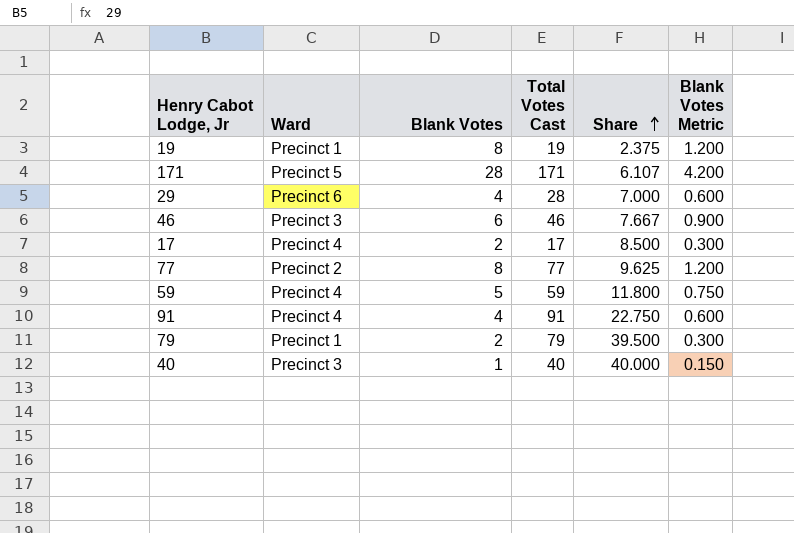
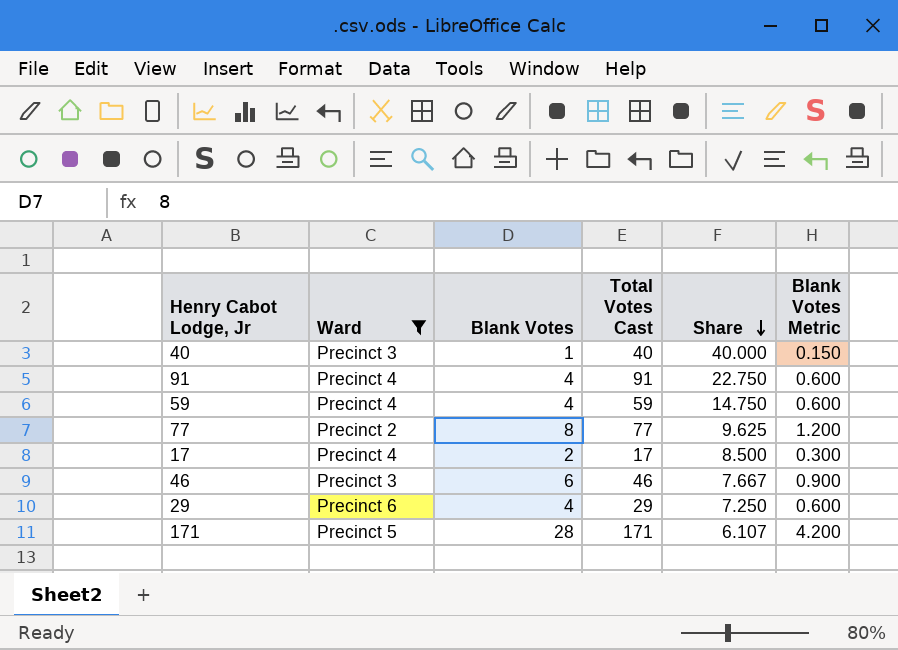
filter: none -> Ward != Precinct 1
row order: Share ascending -> Share descending
59 | Blank Votes: 5 -> 4
59 | Share: 11.800 -> 14.750
59 | Blank Votes Metric: 0.750 -> 0.600
29 | Total Votes Cast: 28 -> 29
29 | Share: 7.000 -> 7.250

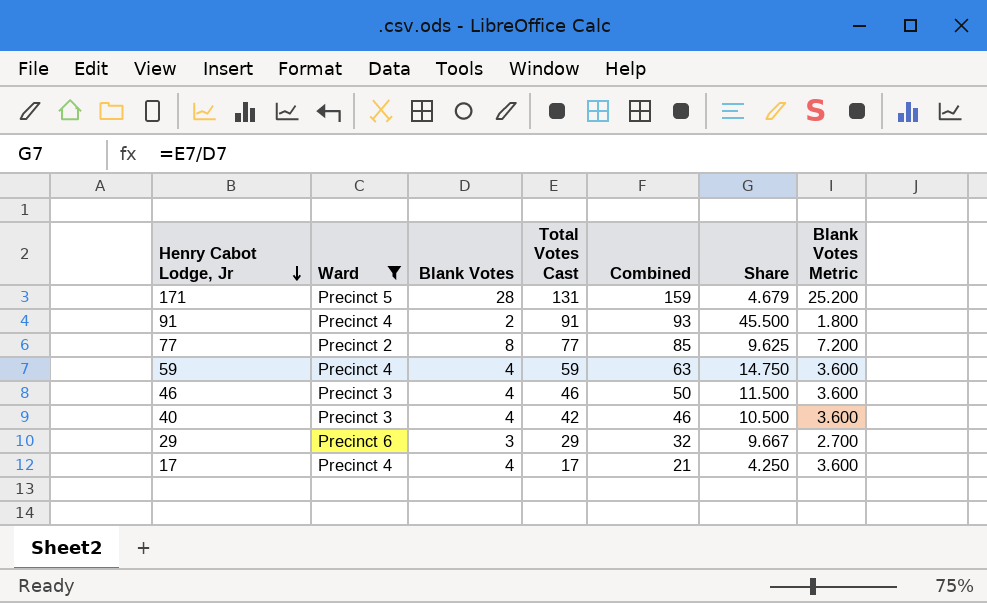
row order: Share descending -> Henry Cabot Lodge, Jr descending
column Combined | formula: none -> [Blank Votes] + [Total Votes Cast]
column Blank Votes Metric | formula: [Blank Votes] * 0.15 -> [Blank Votes] * 0.9
171 | Total Votes Cast: 171 -> 131
171 | Share: 6.107 -> 4.679
91 | Blank Votes: 4 -> 2
91 | Share: 22.750 -> 45.500
46 | Blank Votes: 6 -> 4
46 | Share: 7.667 -> 11.500
40 | Blank Votes: 1 -> 4
40 | Total Votes Cast: 40 -> 42
40 | Share: 40.000 -> 10.500
29 | Blank Votes: 4 -> 3
29 | Share: 7.250 -> 9.667
17 | Blank Votes: 2 -> 4
17 | Share: 8.500 -> 4.250

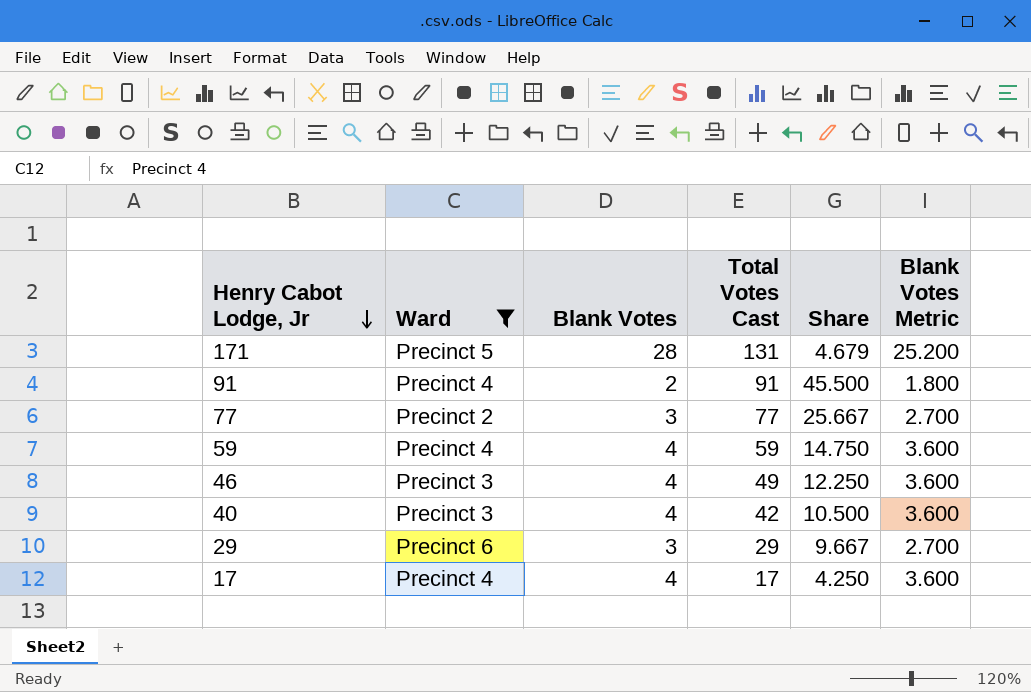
column Combined | formula: [Blank Votes] + [Total Votes Cast] -> none
77 | Blank Votes: 8 -> 3
77 | Share: 9.625 -> 25.667
77 | Blank Votes Metric: 7.200 -> 2.700
46 | Total Votes Cast: 46 -> 49
46 | Share: 11.500 -> 12.250

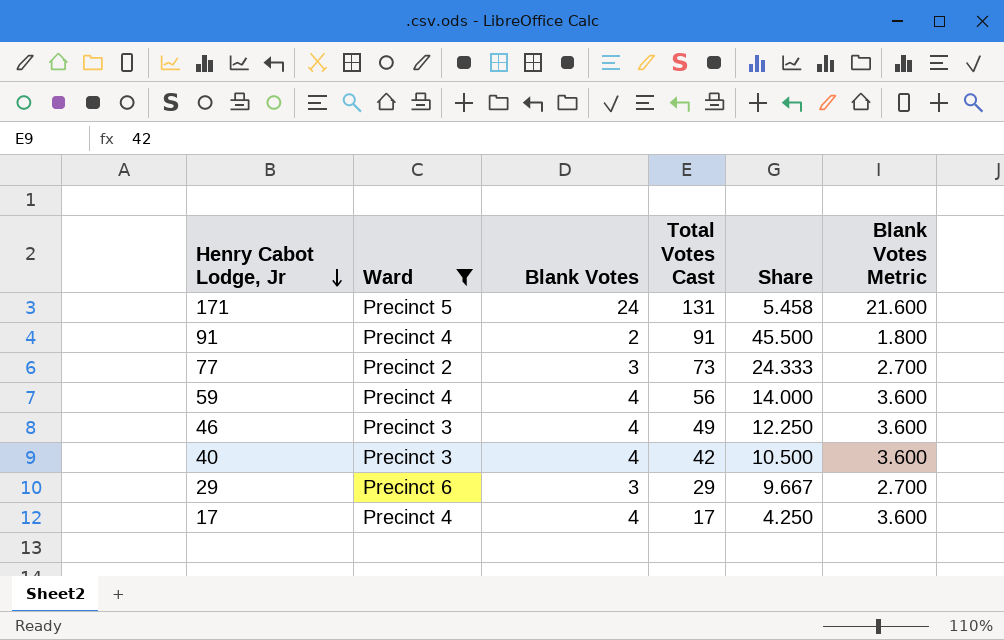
171 | Blank Votes: 28 -> 24
171 | Share: 4.679 -> 5.458
171 | Blank Votes Metric: 25.200 -> 21.600
77 | Total Votes Cast: 77 -> 73
77 | Share: 25.667 -> 24.333
59 | Total Votes Cast: 59 -> 56
59 | Share: 14.750 -> 14.000

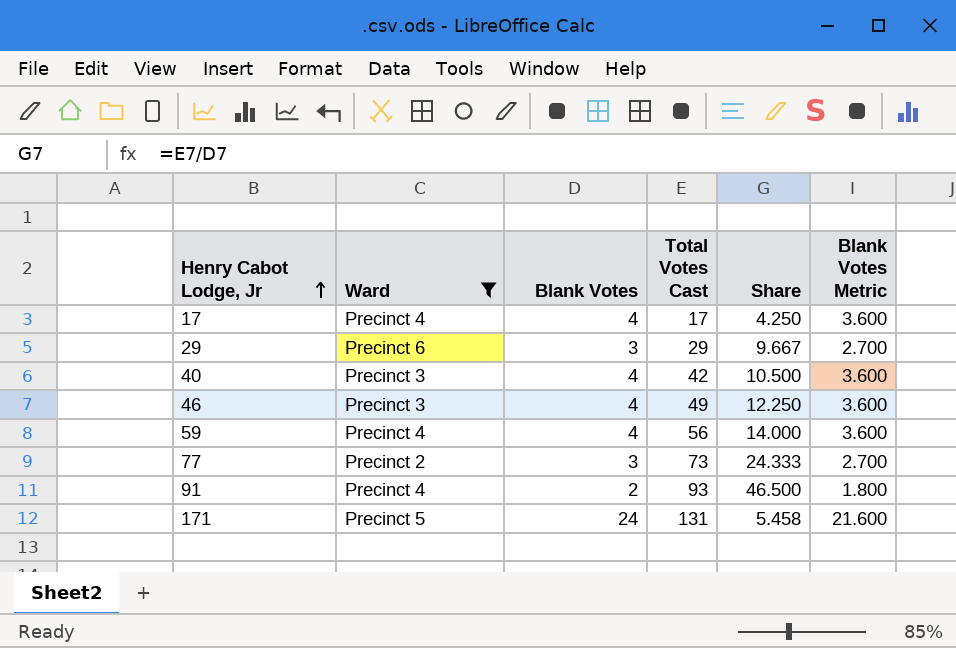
row order: Henry Cabot Lodge, Jr descending -> Henry Cabot Lodge, Jr ascending
91 | Total Votes Cast: 91 -> 93
91 | Share: 45.500 -> 46.500

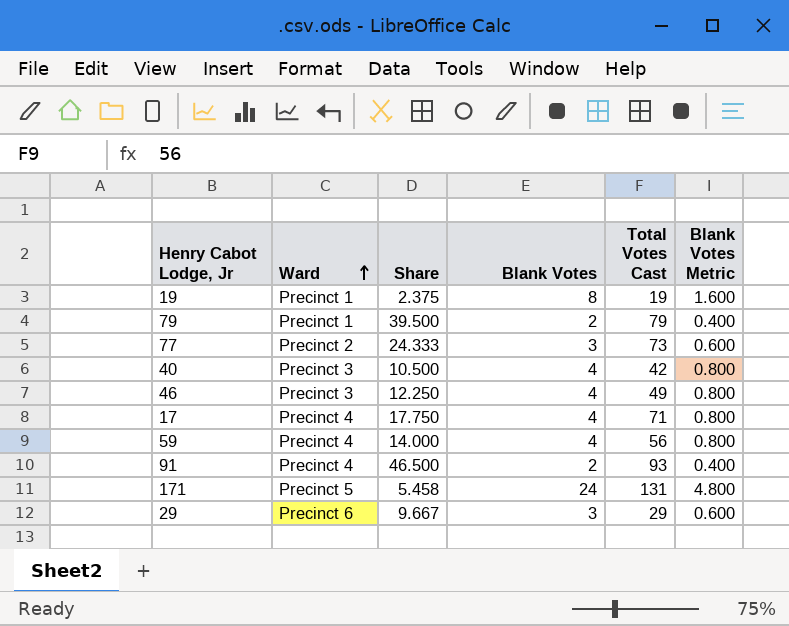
filter: Ward != Precinct 1 -> none
row order: Henry Cabot Lodge, Jr ascending -> Ward ascending
column Share | position: 5 -> 3
column Blank Votes Metric | formula: [Blank Votes] * 0.9 -> [Blank Votes] * 0.2
17 | Share: 4.250 -> 17.750
17 | Total Votes Cast: 17 -> 71

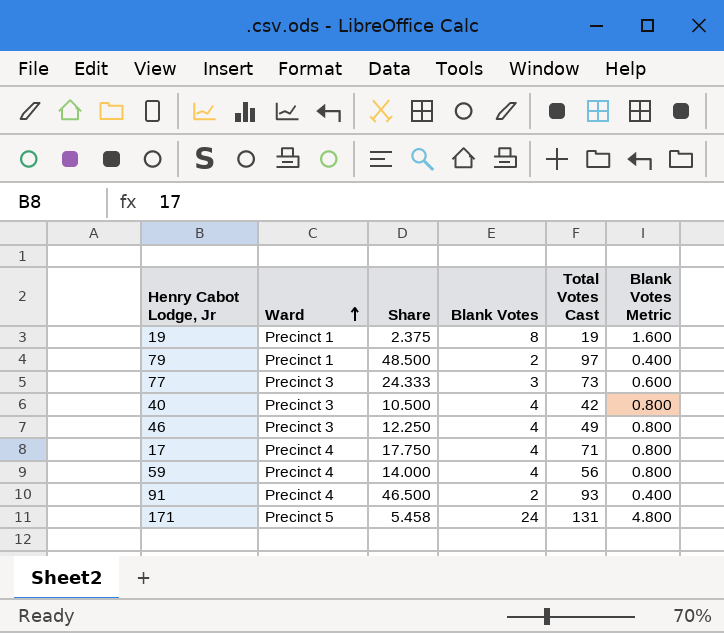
row 29: Precinct 6 | 9.667 | 3 | 29 | 0.600 -> none
79 | Share: 39.500 -> 48.500
79 | Total Votes Cast: 79 -> 97
77 | Ward: Precinct 2 -> Precinct 3

